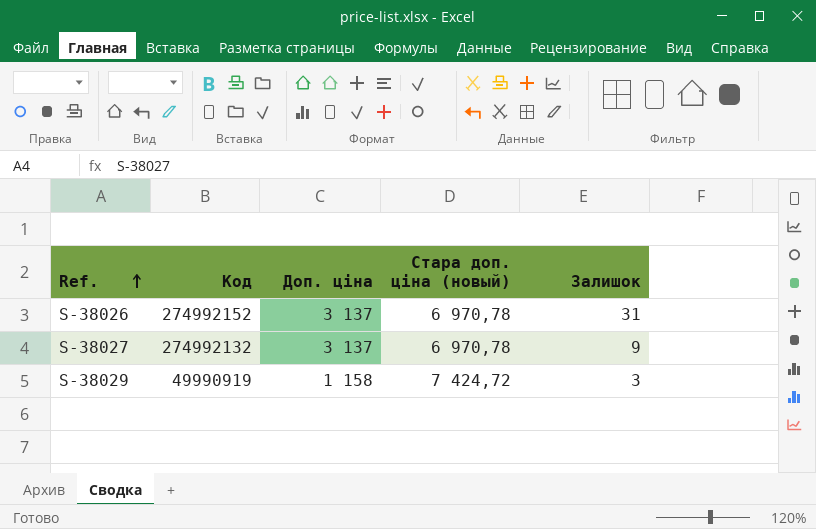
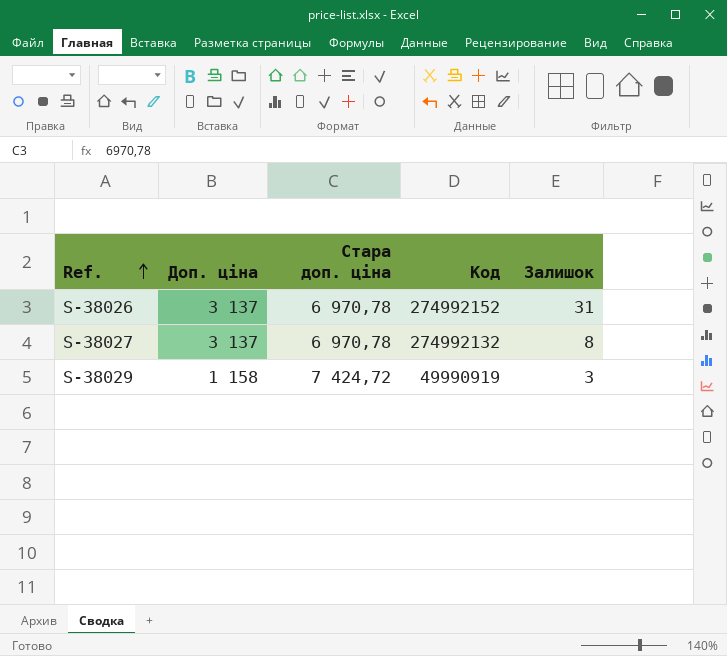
column name: Стара доп. ціна (новый) -> Стара доп. ціна
column Код | position: 2 -> 4
S-38027 | Залишок: 9 -> 8

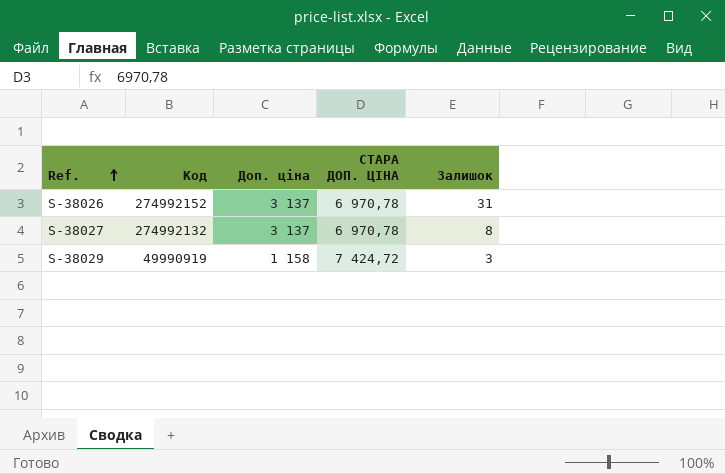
column Код | position: 4 -> 2
column name: Стара доп. ціна -> СТАРА ДОП. ЦІНА

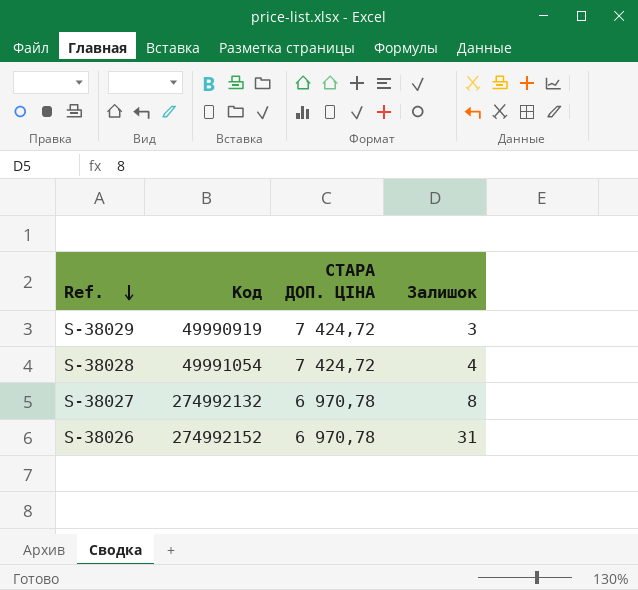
row order: Ref. ascending -> Ref. descending
column Доп. ціна | position: 3 -> none
row S-38028: none -> 49991054 | 7 424,72 | 4

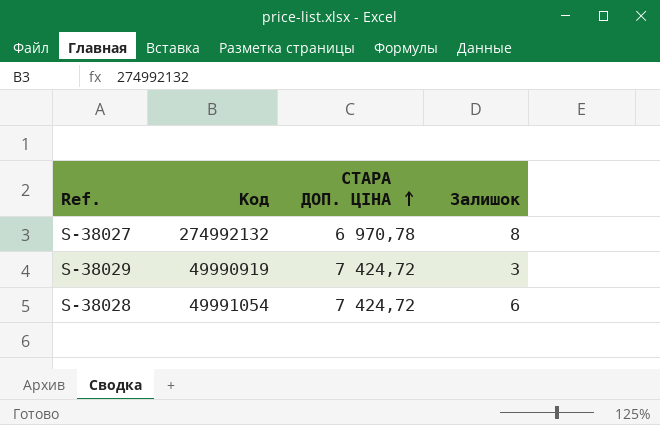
row order: Ref. descending -> СТАРА ДОП. ЦІНА ascending
row S-38026: 274992152 | 6 970,78 | 31 -> none
S-38028 | Залишок: 4 -> 6

